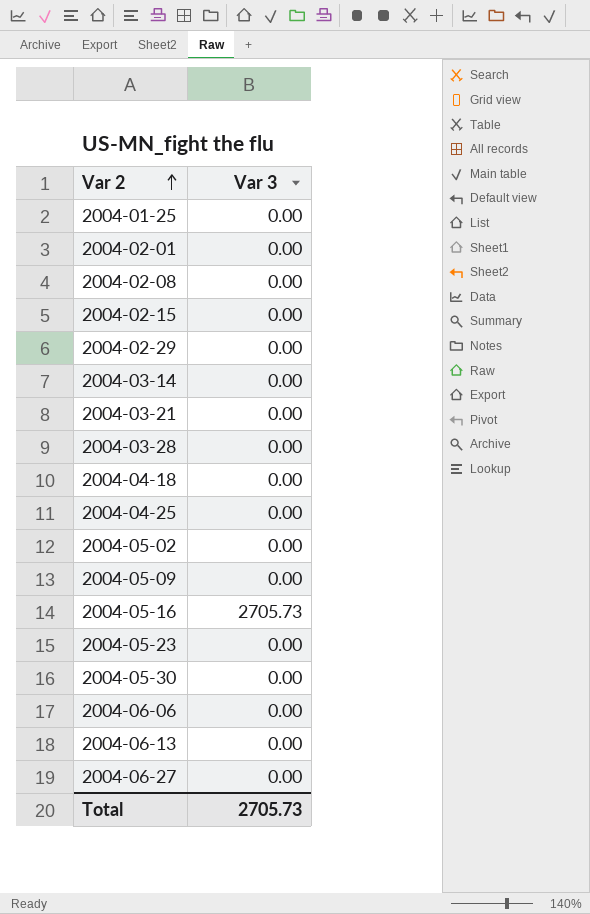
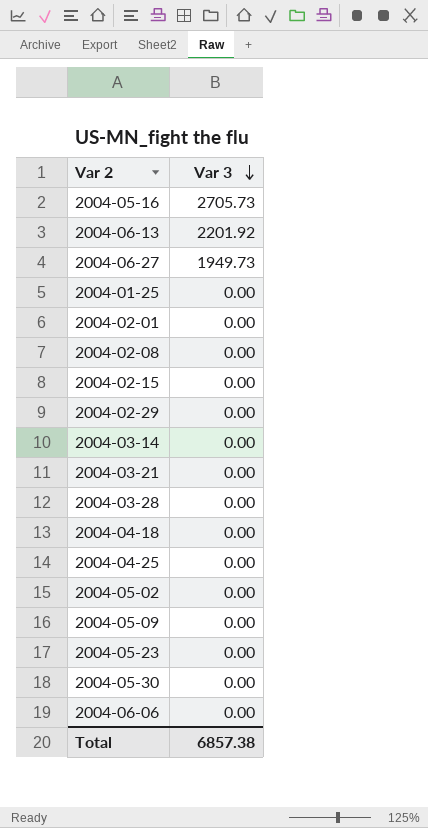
row order: Var 2 ascending -> Var 3 descending
2004-06-13 | Var 3: 0.00 -> 2201.92
2004-06-27 | Var 3: 0.00 -> 1949.73
Total | Var 3: 2705.73 -> 6857.38

